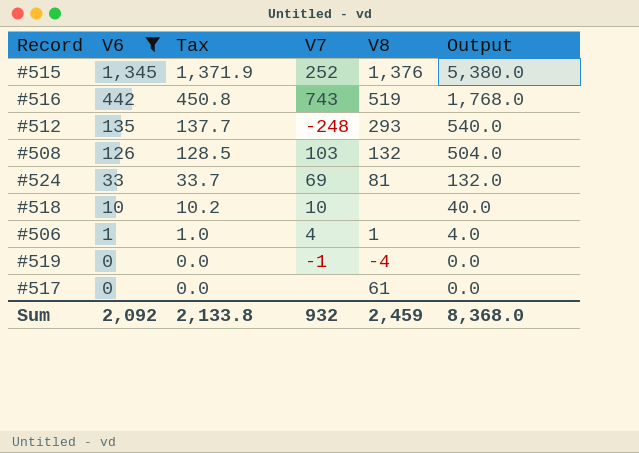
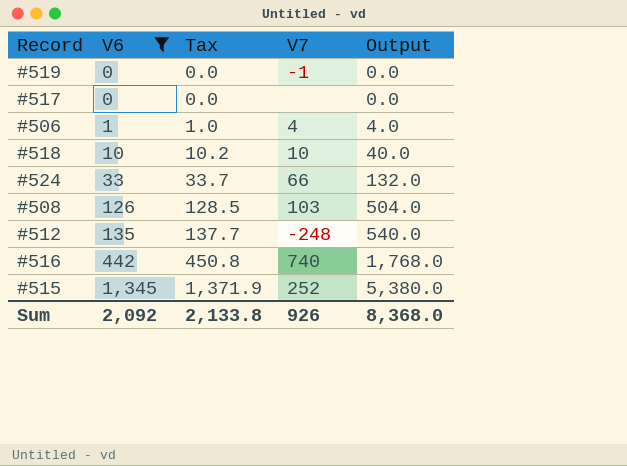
row order: V6 descending -> V6 ascending
column V8 | position: 5 -> none
#524 | V7: 69 -> 66
#516 | V7: 743 -> 740
Sum | V7: 932 -> 926

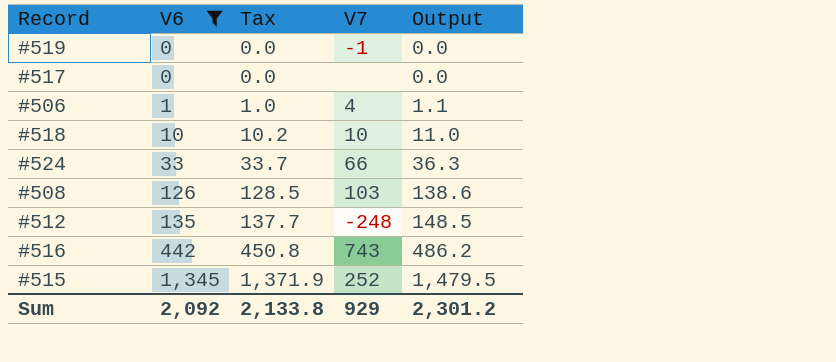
column Output | formula: [V6] * 4 -> [V6] * 1.1
#516 | V7: 740 -> 743
Sum | V7: 926 -> 929
Sum | Output: 8,368.0 -> 2,301.2

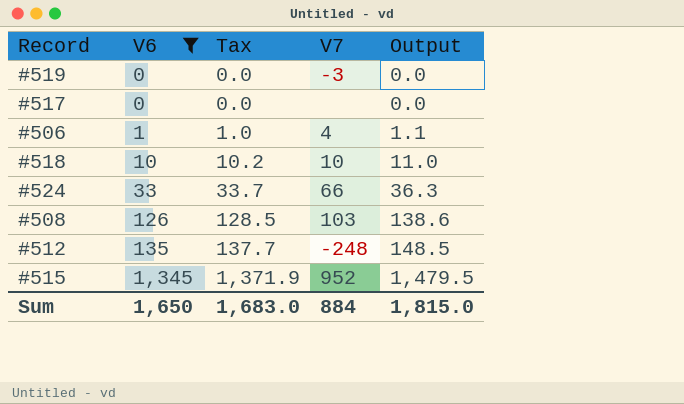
row #516: 442 | 450.8 | 743 | 486.2 -> none
#519 | V7: -1 -> -3
#515 | V7: 252 -> 952
Sum | V6: 2,092 -> 1,650
Sum | Tax: 2,133.8 -> 1,683.0
Sum | V7: 929 -> 884
Sum | Output: 2,301.2 -> 1,815.0

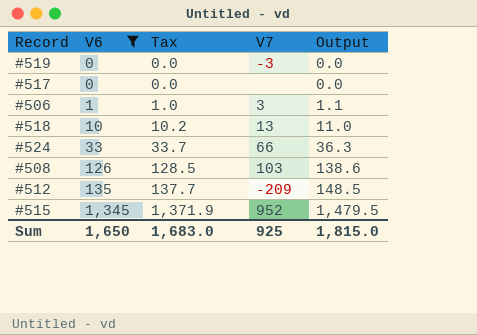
#506 | V7: 4 -> 3
#518 | V7: 10 -> 13
#512 | V7: -248 -> -209
Sum | V7: 884 -> 925

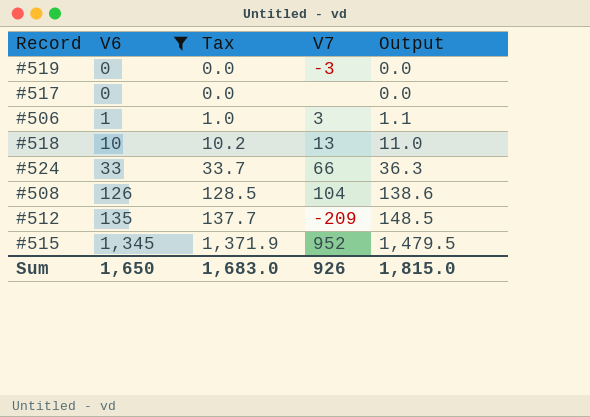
#508 | V7: 103 -> 104
Sum | V7: 925 -> 926

